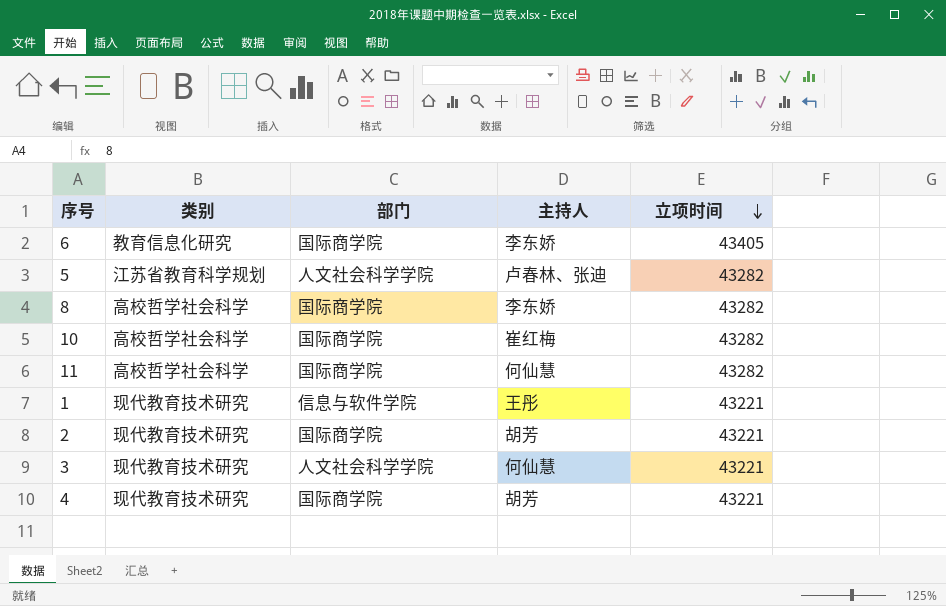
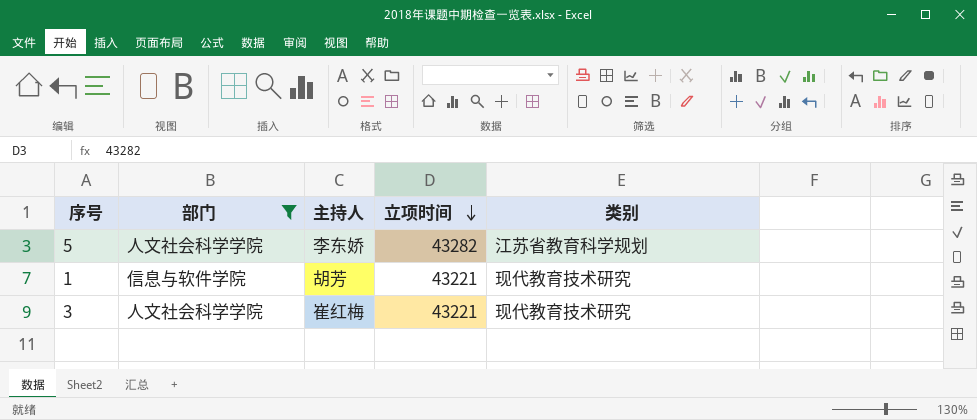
filter: none -> 部门 != 国际商学院
column 类别 | position: 2 -> 5
5 | 主持人: 卢春林、张迪 -> 李东娇
1 | 主持人: 王彤 -> 胡芳
3 | 主持人: 何仙慧 -> 崔红梅

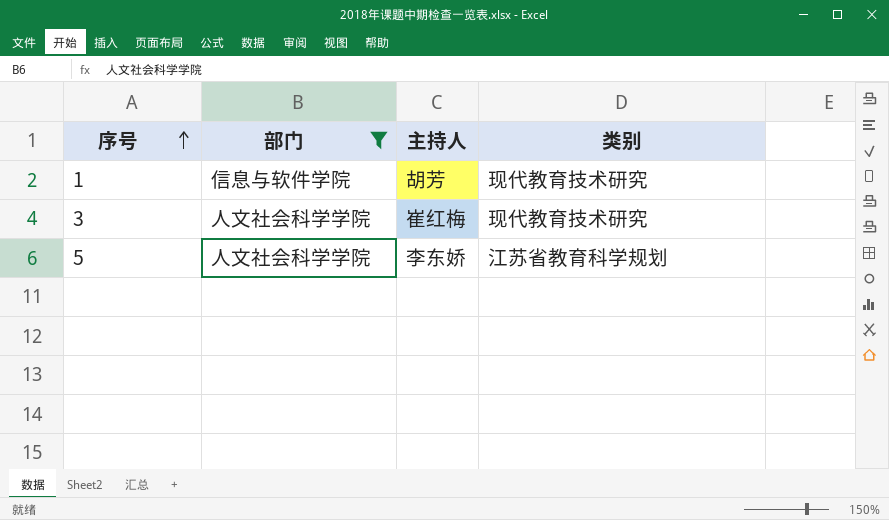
row order: 立项时间 descending -> 序号 ascending
column 立项时间 | position: 4 -> none

